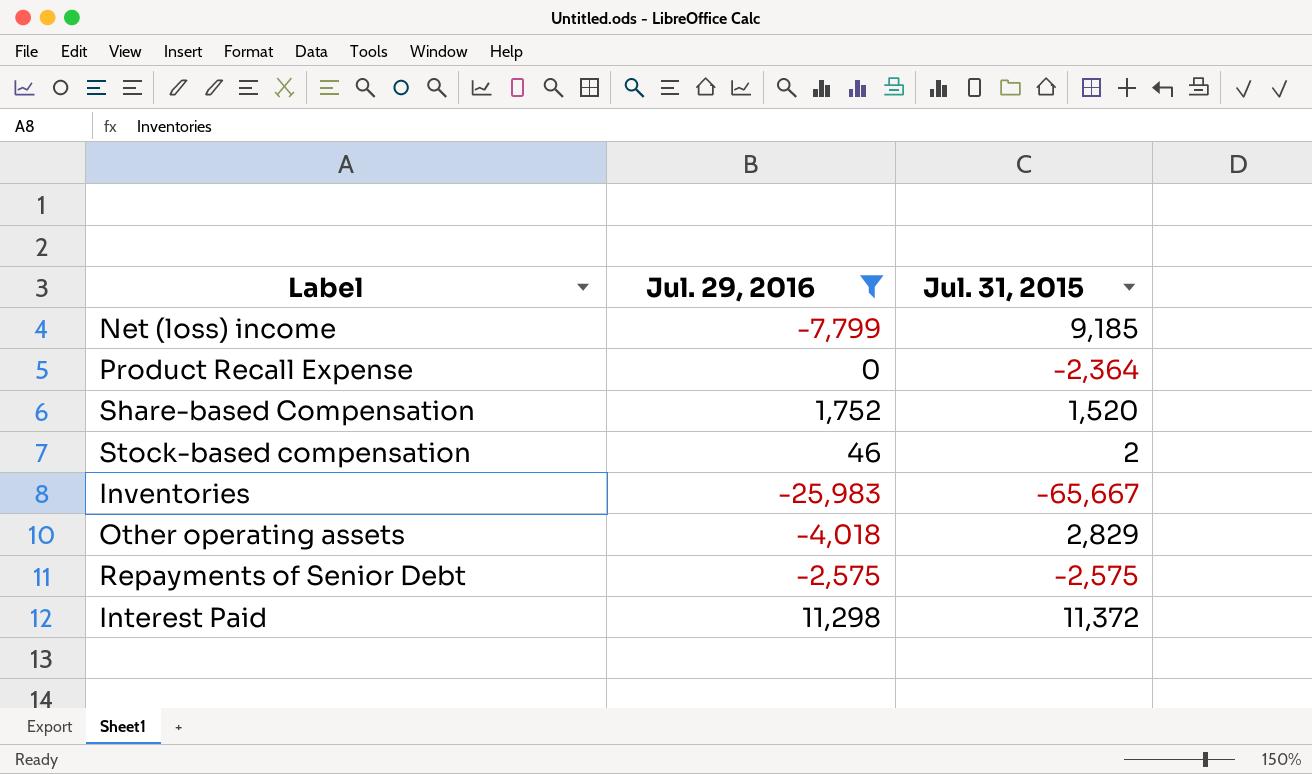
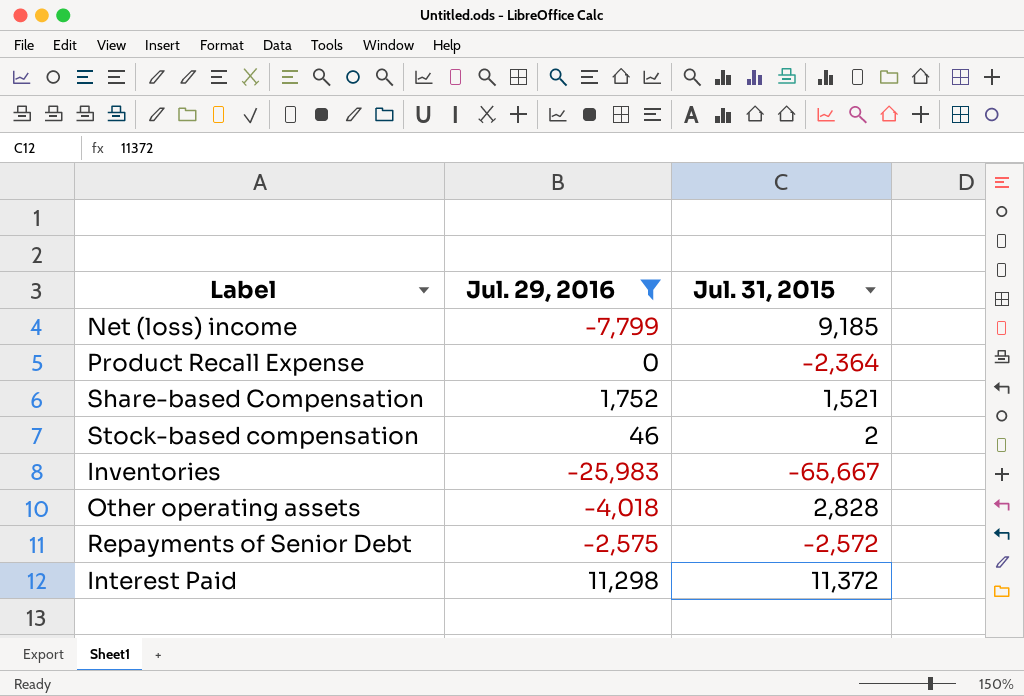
Share-based Compensation | Jul. 31, 2015: 1,520 -> 1,521
Other operating assets | Jul. 31, 2015: 2,829 -> 2,828
Repayments of Senior Debt | Jul. 31, 2015: -2,575 -> -2,572

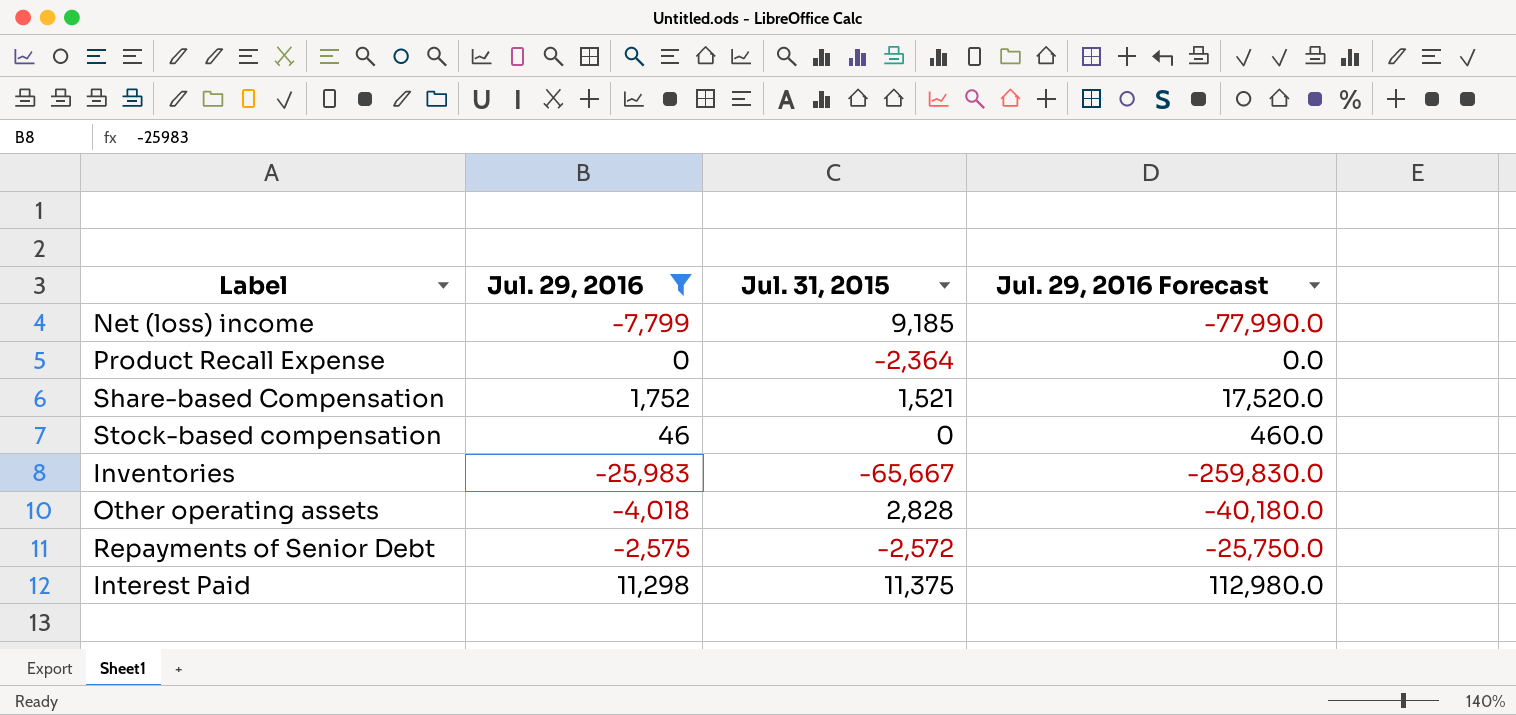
column Jul. 29, 2016 Forecast | formula: none -> [Jul. 29, 2016] * 10
Stock-based compensation | Jul. 31, 2015: 2 -> 0
Interest Paid | Jul. 31, 2015: 11,372 -> 11,375

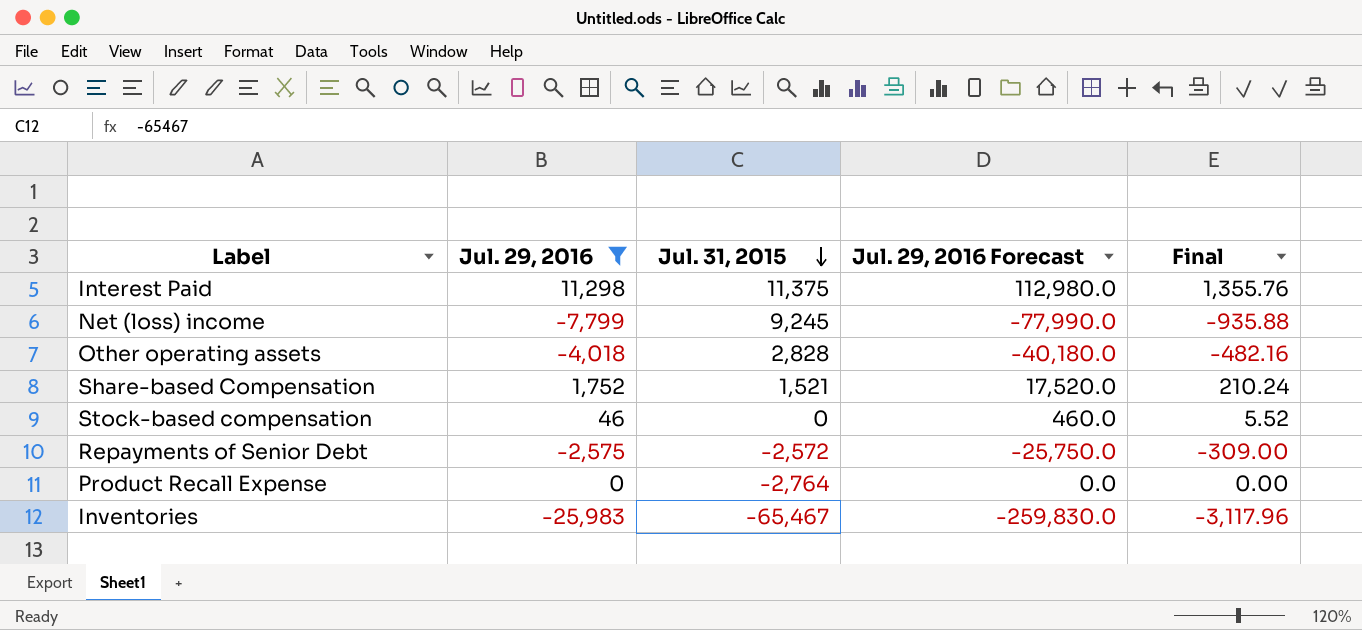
row order: none -> Jul. 31, 2015 descending
column Final | formula: none -> [Jul. 29, 2016] * 0.12
Net (loss) income | Jul. 31, 2015: 9,185 -> 9,245
Product Recall Expense | Jul. 31, 2015: -2,364 -> -2,764
Inventories | Jul. 31, 2015: -65,667 -> -65,467

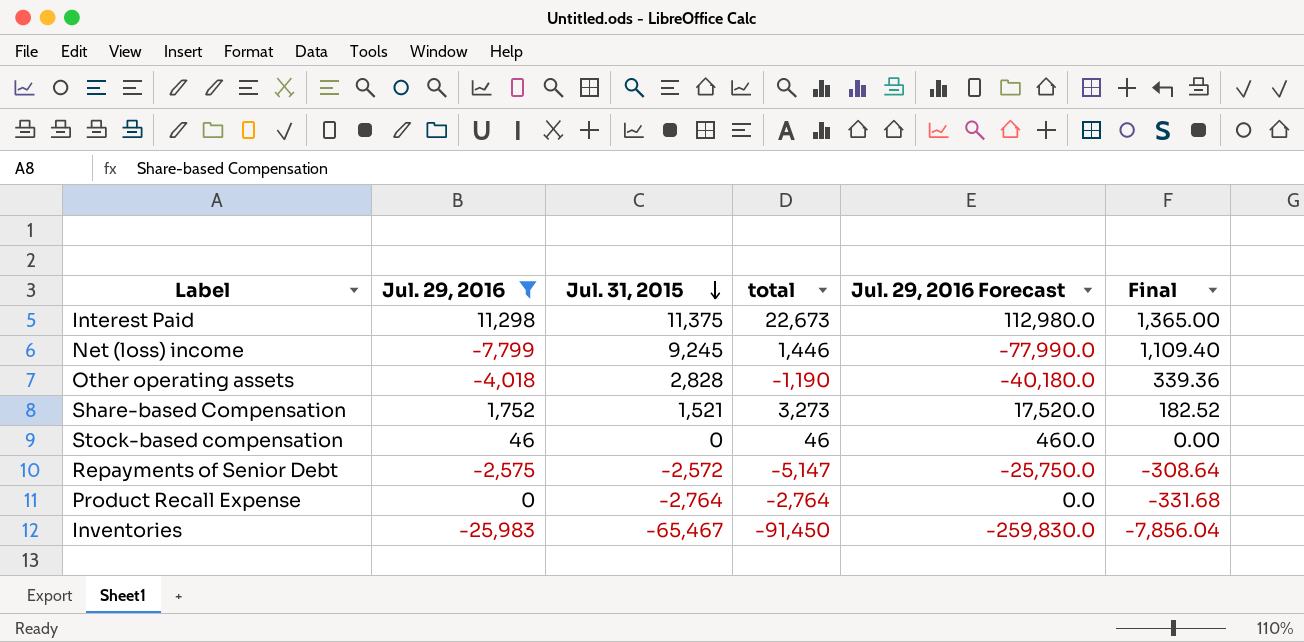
column total | formula: none -> [Jul. 29, 2016] + [Jul. 31, 2015]
column Final | formula: [Jul. 29, 2016] * 0.12 -> [Jul. 31, 2015] * 0.12

